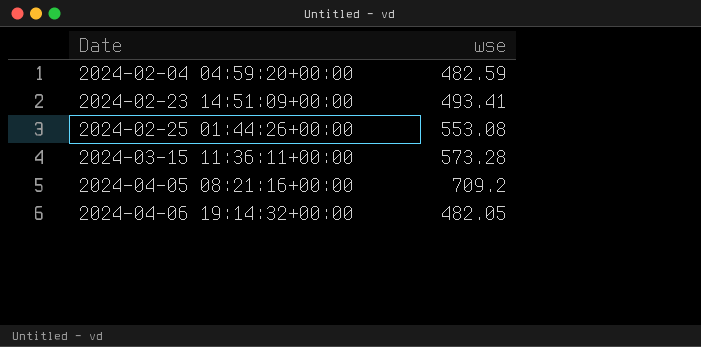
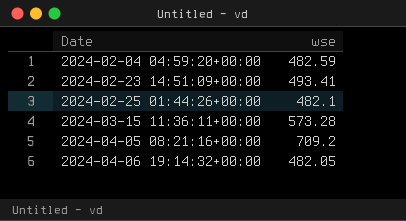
2024-02-25 01:44:26+00:00 | wse: 553.08 -> 482.1

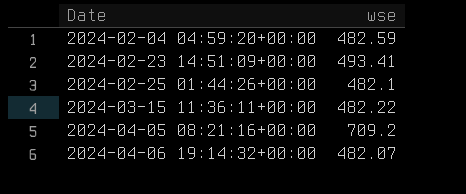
2024-03-15 11:36:11+00:00 | wse: 573.28 -> 482.22
2024-04-06 19:14:32+00:00 | wse: 482.05 -> 482.07

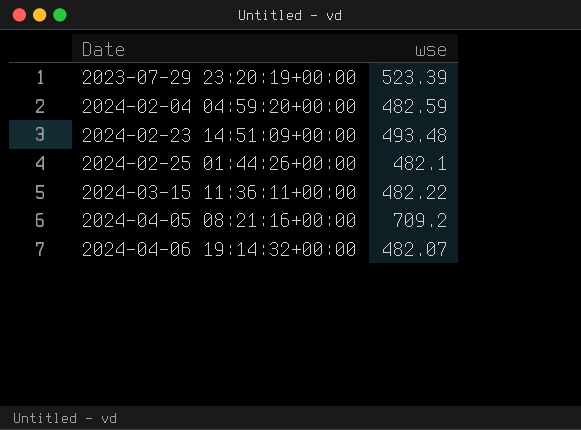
row 2023-07-29 23:20:19+00:00: none -> 523.39
2024-02-23 14:51:09+00:00 | wse: 493.41 -> 493.48

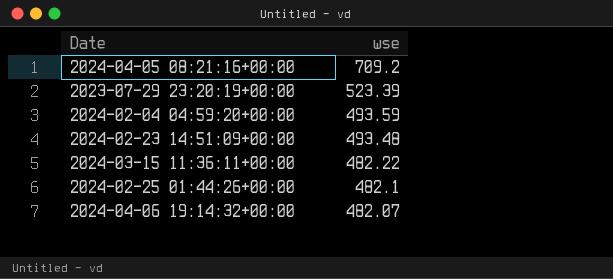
row order: Date ascending -> wse descending
2024-02-04 04:59:20+00:00 | wse: 482.59 -> 493.59

